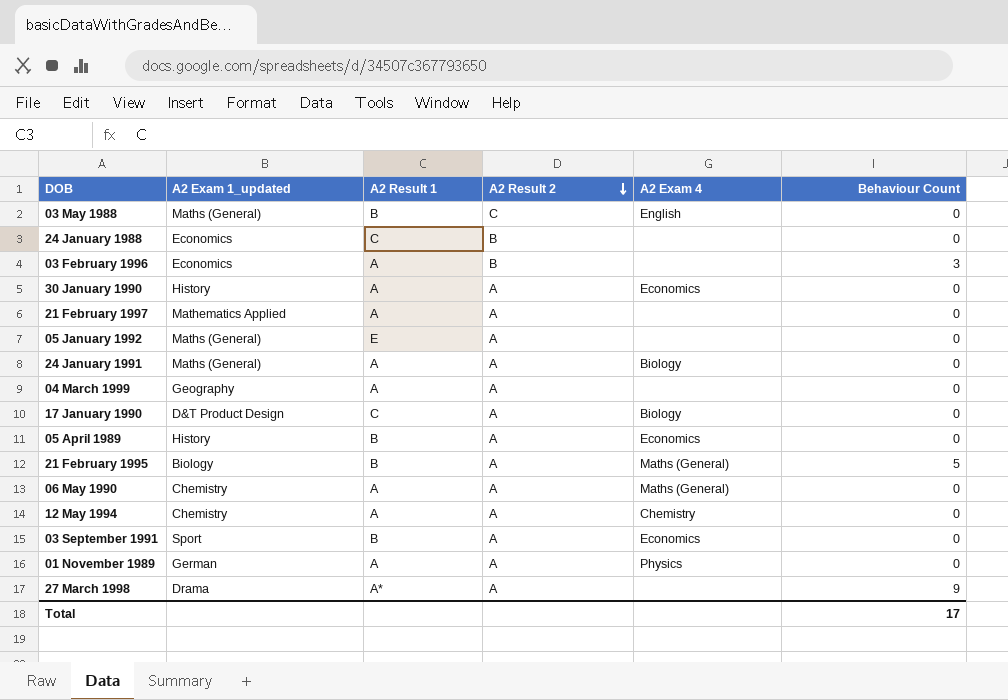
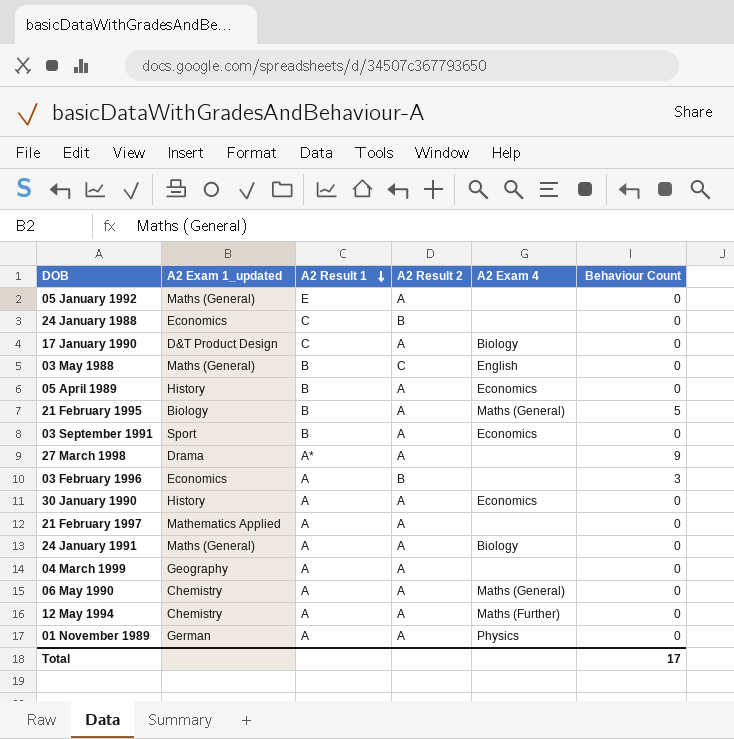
row order: A2 Result 2 descending -> A2 Result 1 descending
12 May 1994 | A2 Exam 4: Chemistry -> Maths (Further)

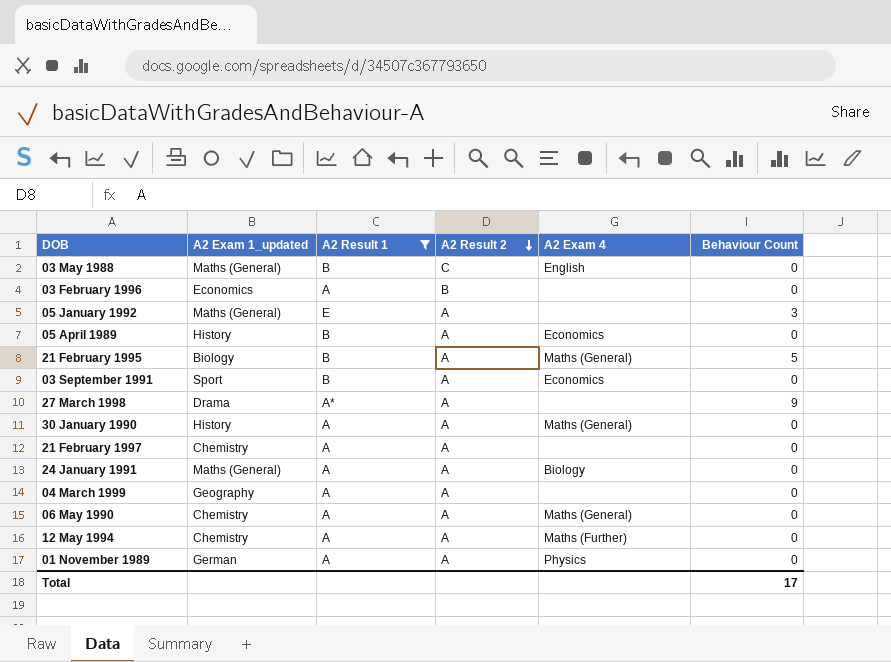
filter: none -> A2 Result 1 != C
row order: A2 Result 1 descending -> A2 Result 2 descending
03 February 1996 | Behaviour Count: 3 -> 0
05 January 1992 | Behaviour Count: 0 -> 3
30 January 1990 | A2 Exam 4: Economics -> Maths (General)
21 February 1997 | A2 Exam 1_updated: Mathematics Applied -> Chemistry

